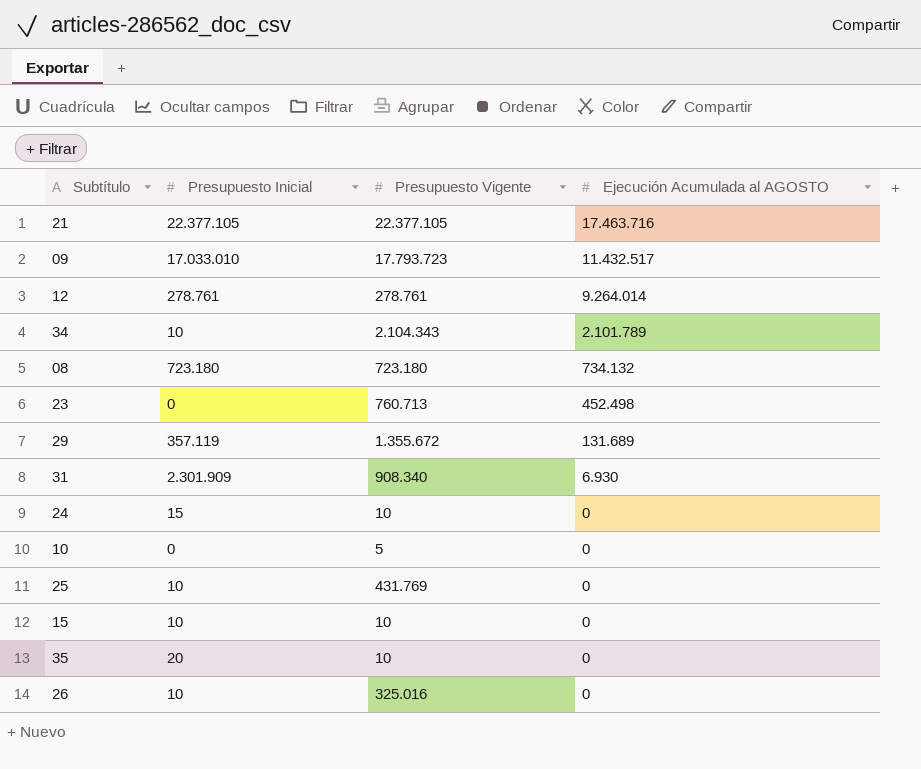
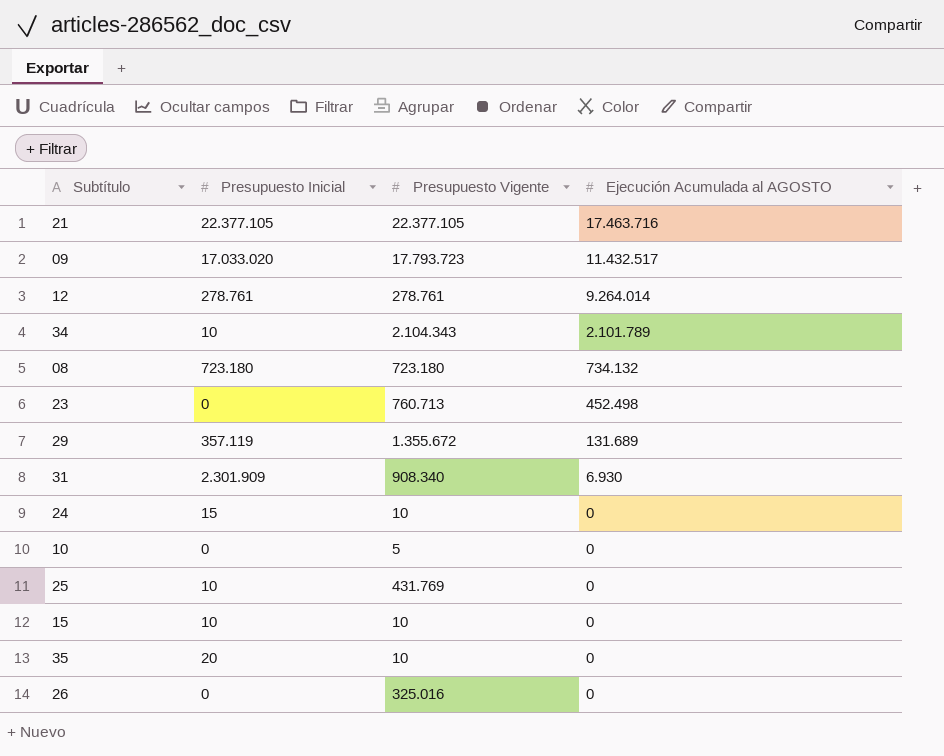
09 | Presupuesto Inicial: 17.033.010 -> 17.033.020
26 | Presupuesto Inicial: 10 -> 0

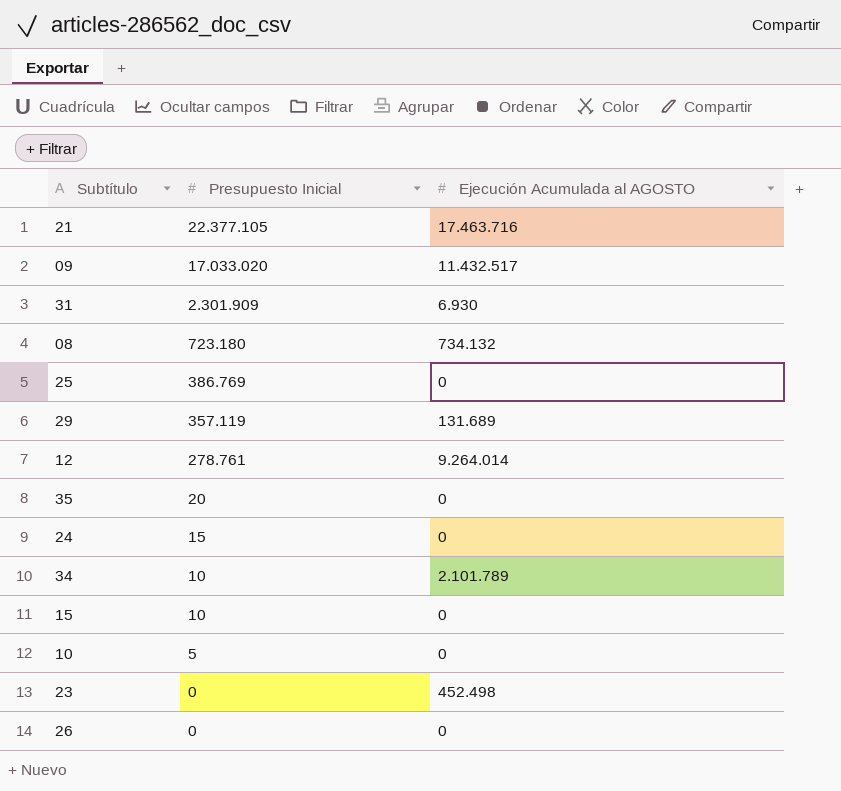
row order: Ejecución Acumulada al AGOSTO descending -> Presupuesto Inicial descending
column Presupuesto Vigente | position: 3 -> none
25 | Presupuesto Inicial: 10 -> 386.769
10 | Presupuesto Inicial: 0 -> 5

